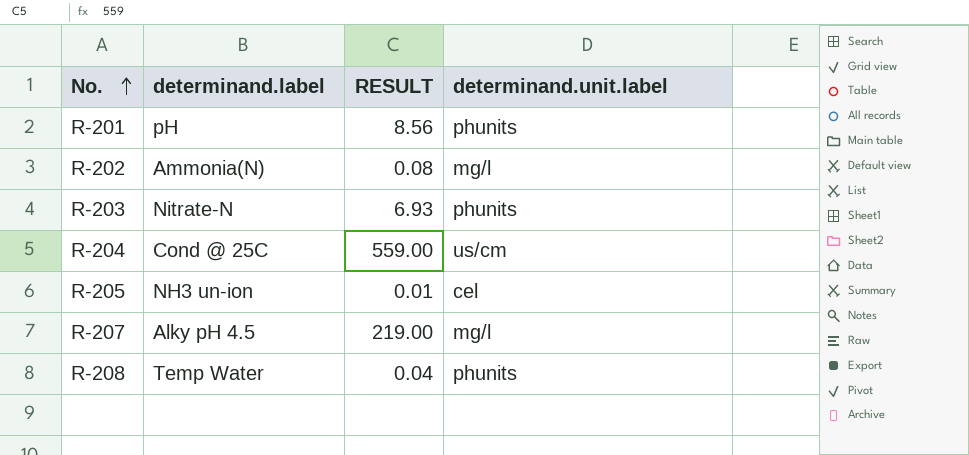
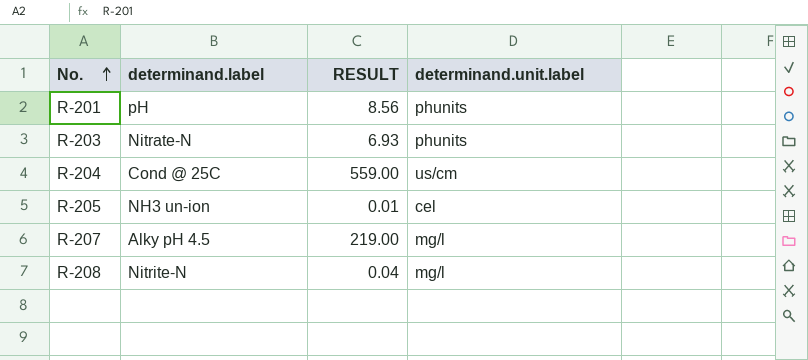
row R-202: Ammonia(N) | 0.08 | mg/l -> none
R-208 | determinand.label: Temp Water -> Nitrite-N
R-208 | determinand.unit.label: phunits -> mg/l

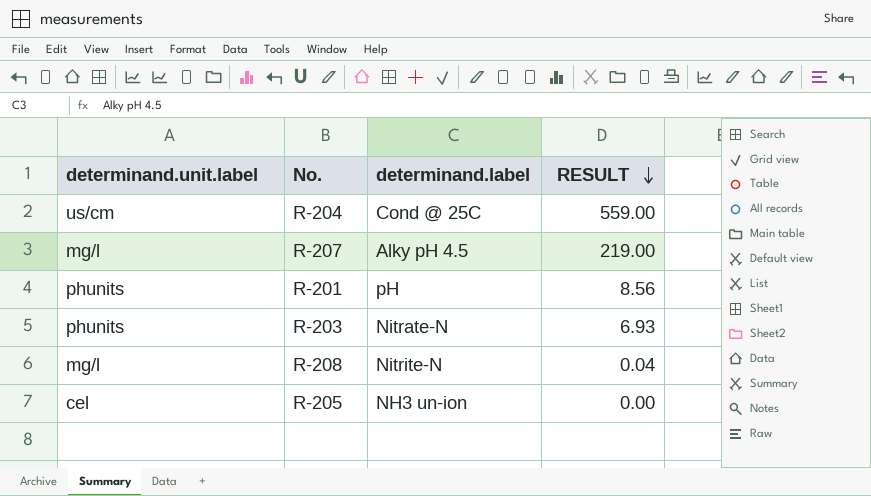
row order: No. ascending -> RESULT descending
column determinand.unit.label | position: 4 -> 1
R-205 | RESULT: 0.01 -> 0.00

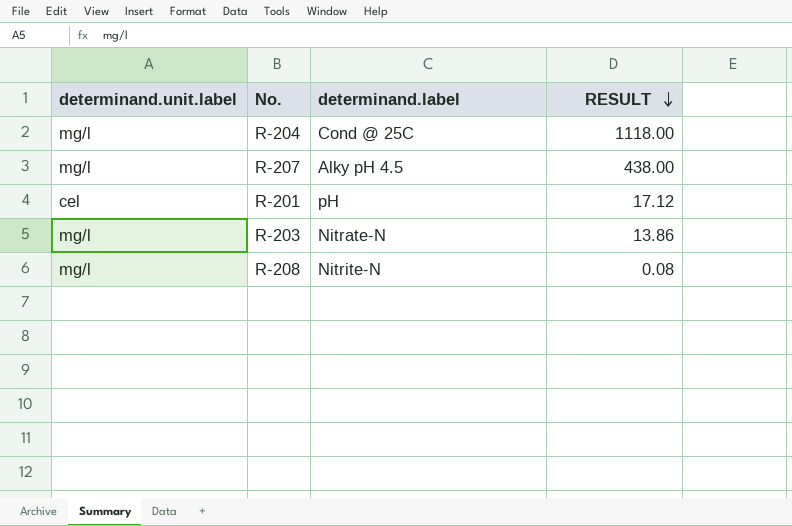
row R-205: cel | NH3 un-ion | 0.00 -> none
R-204 | determinand.unit.label: us/cm -> mg/l
R-204 | RESULT: 559.00 -> 1118.00
R-207 | RESULT: 219.00 -> 438.00
R-201 | determinand.unit.label: phunits -> cel
R-201 | RESULT: 8.56 -> 17.12
R-203 | determinand.unit.label: phunits -> mg/l
R-203 | RESULT: 6.93 -> 13.86
R-208 | RESULT: 0.04 -> 0.08

